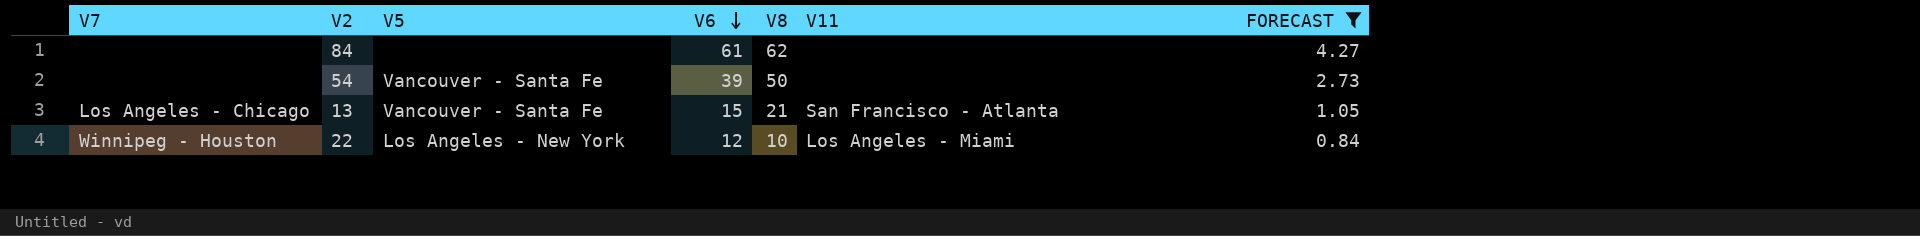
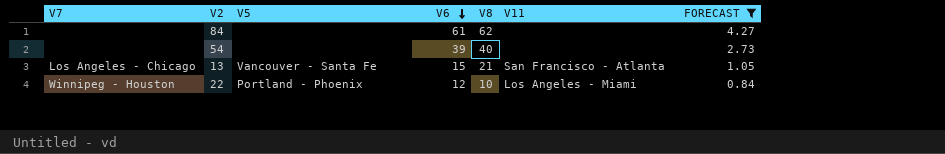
54 | V5: Vancouver - Santa Fe -> none
54 | V8: 50 -> 40
22 | V5: Los Angeles - New York -> Portland - Phoenix

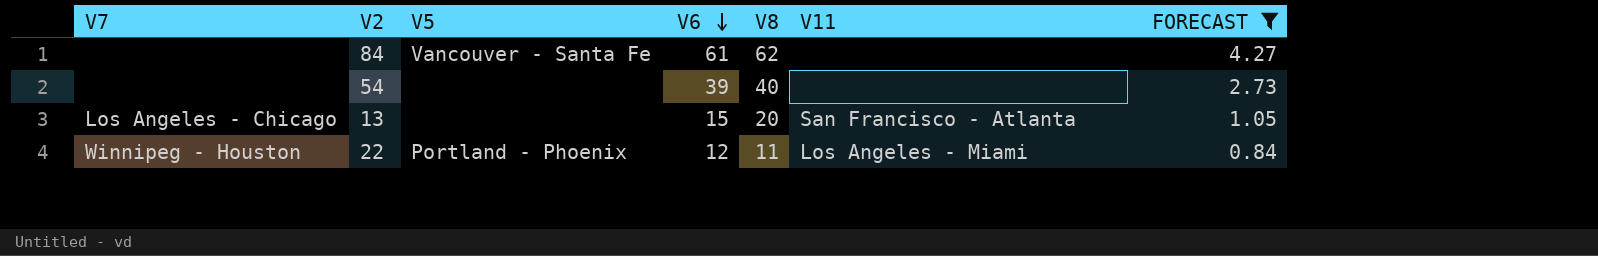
84 | V5: none -> Vancouver - Santa Fe
13 | V5: Vancouver - Santa Fe -> none
13 | V8: 21 -> 20
22 | V8: 10 -> 11

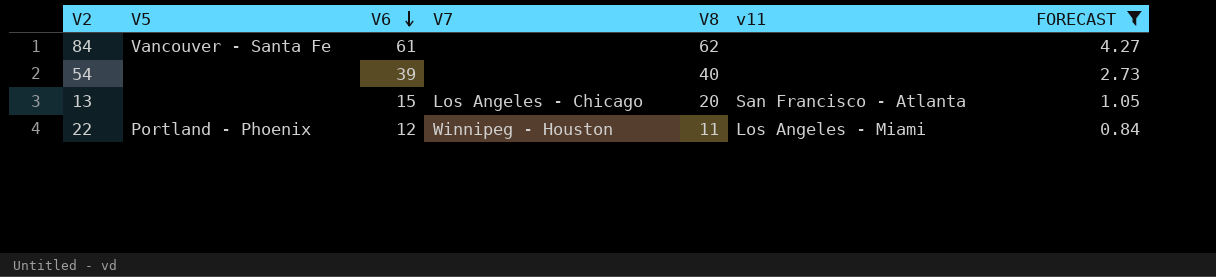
column V7 | position: 1 -> 4
column name: V11 -> v11

